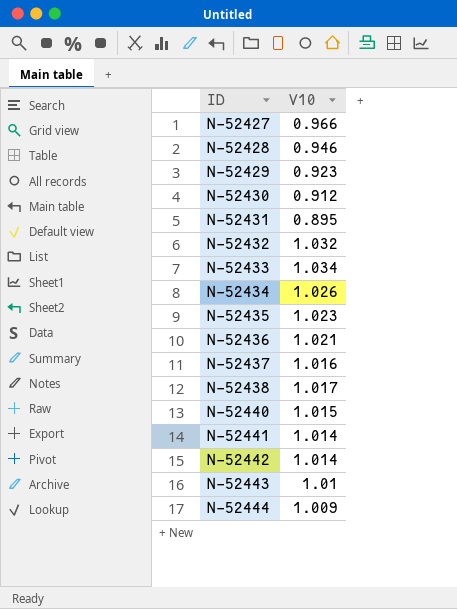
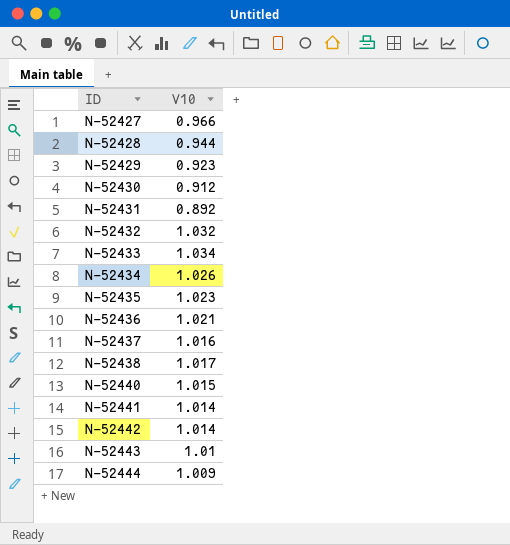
N-52428 | V10: 0.946 -> 0.944
N-52431 | V10: 0.895 -> 0.892

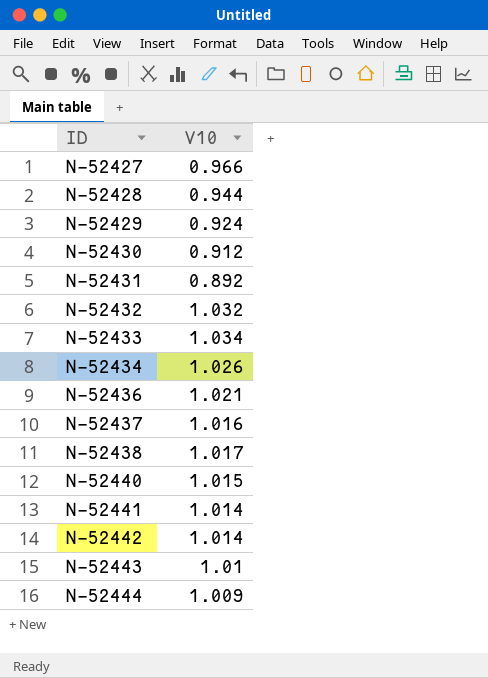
row N-52435: 1.023 -> none
N-52429 | V10: 0.923 -> 0.924

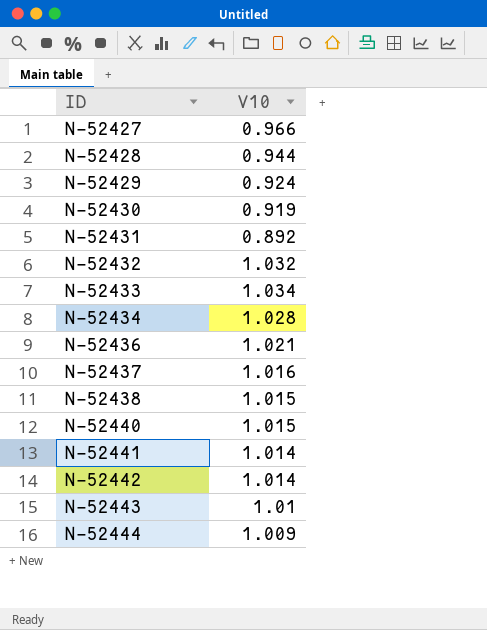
N-52430 | V10: 0.912 -> 0.919
N-52434 | V10: 1.026 -> 1.028
N-52438 | V10: 1.017 -> 1.015

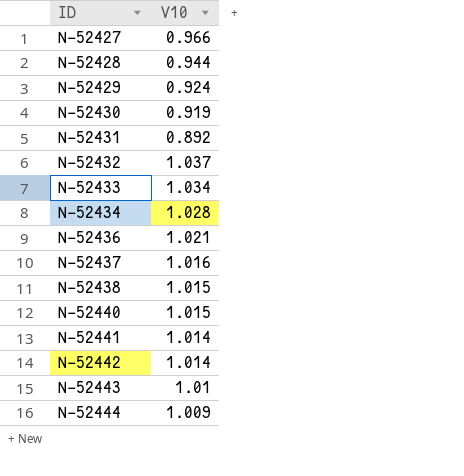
N-52432 | V10: 1.032 -> 1.037

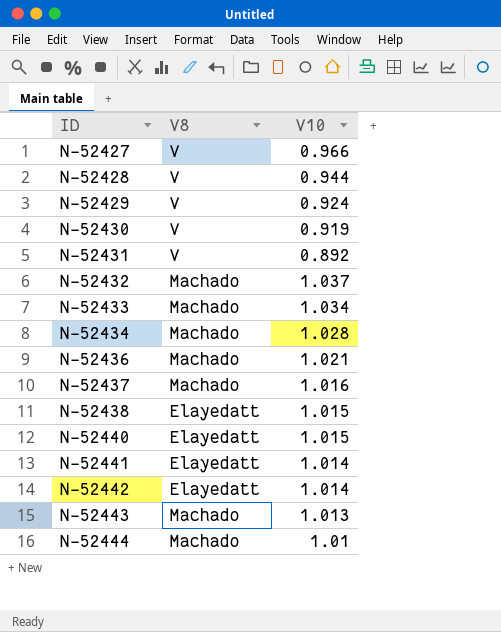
column V8 | position: none -> 2
N-52443 | V10: 1.01 -> 1.013
N-52444 | V10: 1.009 -> 1.01

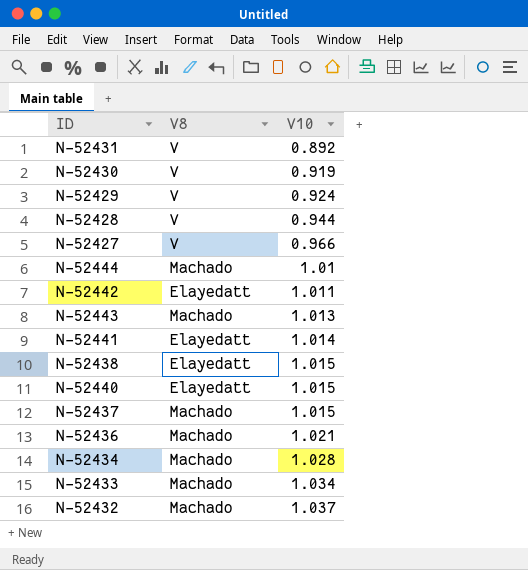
row order: ID ascending -> V10 ascending
N-52442 | V10: 1.014 -> 1.011
N-52437 | V10: 1.016 -> 1.015

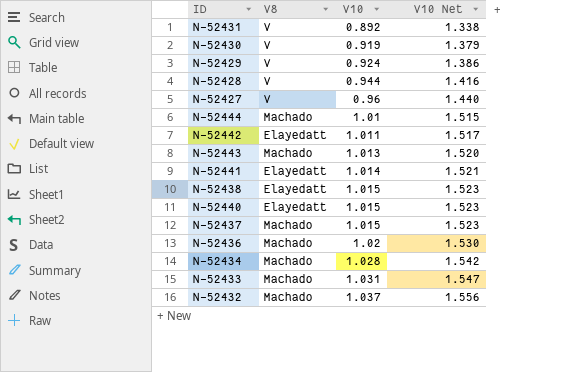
column V10 Net | formula: none -> [V10] * 1.5
N-52427 | V10: 0.966 -> 0.96
N-52436 | V10: 1.021 -> 1.02
N-52433 | V10: 1.034 -> 1.031

